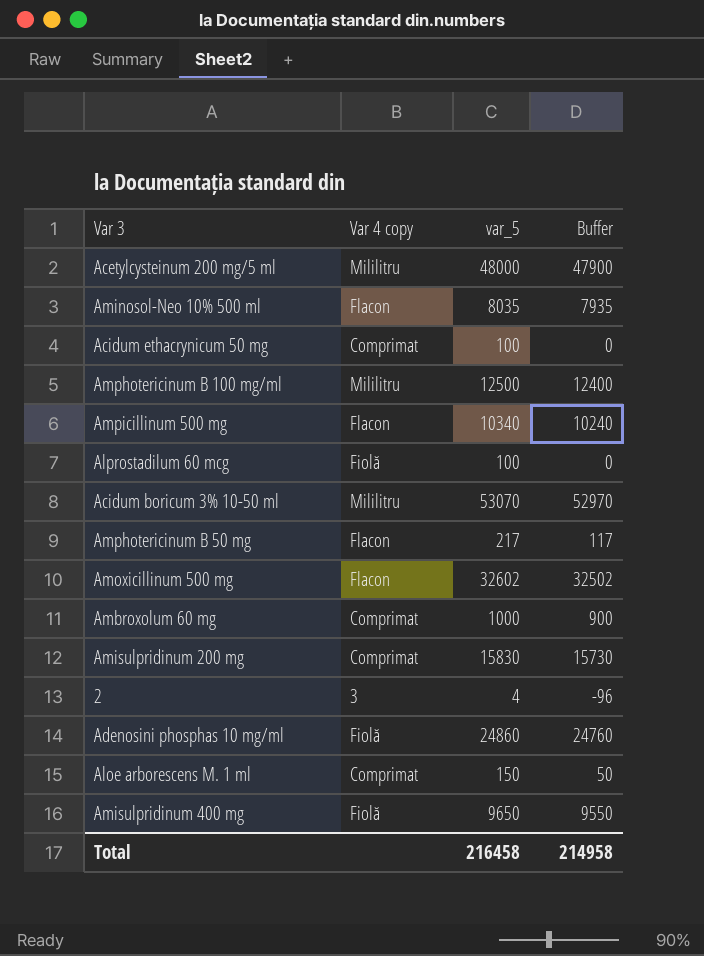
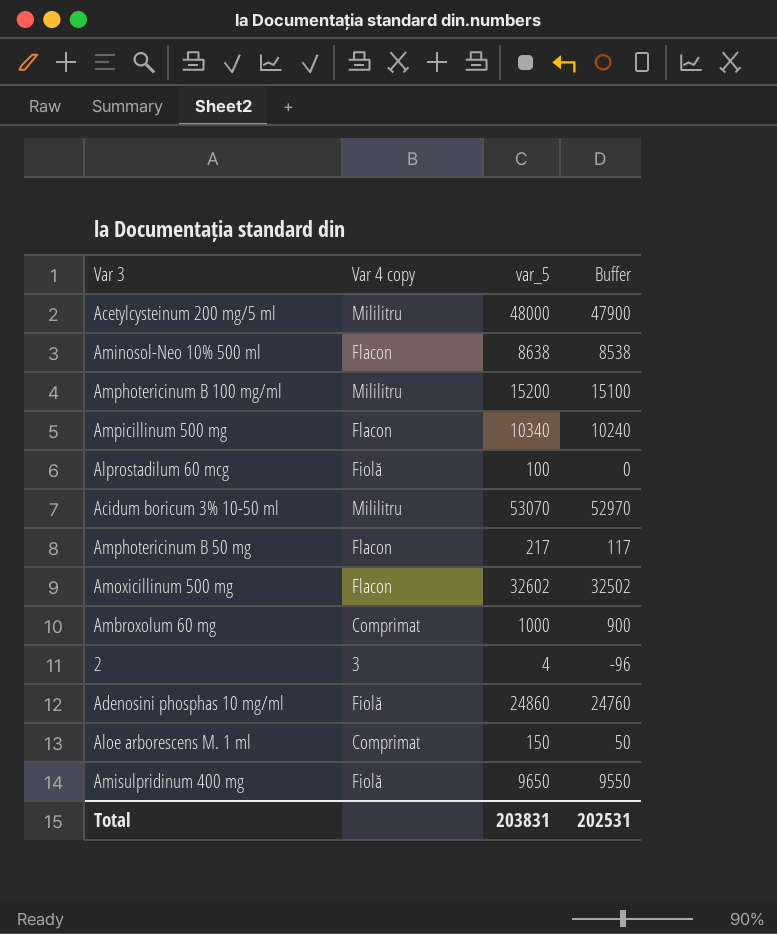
row Acidum ethacrynicum 50 mg: Comprimat | 100 | 0 -> none
row Amisulpridinum 200 mg: Comprimat | 15830 | 15730 -> none
Aminosol-Neo 10% 500 ml | var_5: 8035 -> 8638
Aminosol-Neo 10% 500 ml | Buffer: 7935 -> 8538
Amphotericinum B 100 mg/ml | var_5: 12500 -> 15200
Amphotericinum B 100 mg/ml | Buffer: 12400 -> 15100
Total | var_5: 216458 -> 203831
Total | Buffer: 214958 -> 202531

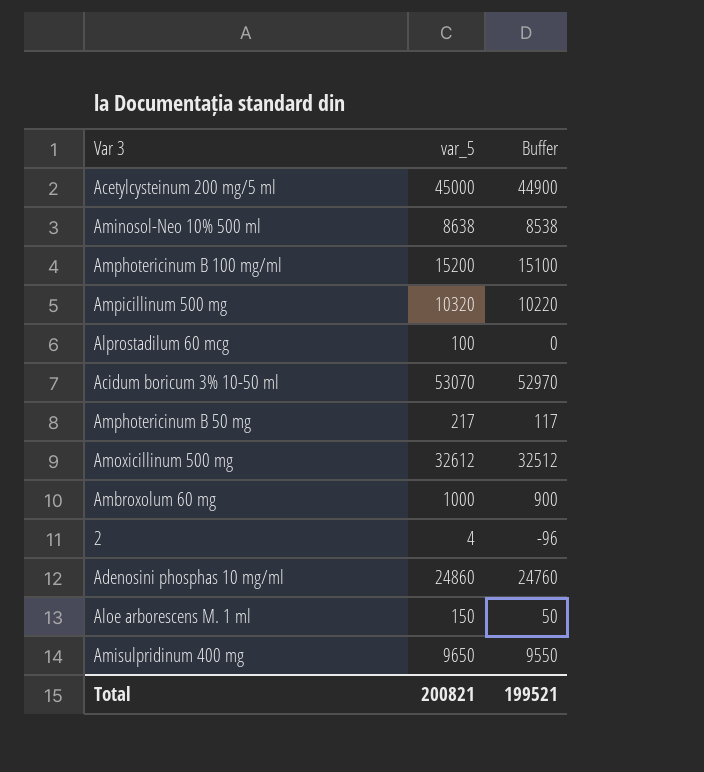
column Var 4 copy | position: 2 -> none
Acetylcysteinum 200 mg/5 ml | var_5: 48000 -> 45000
Acetylcysteinum 200 mg/5 ml | Buffer: 47900 -> 44900
Ampicillinum 500 mg | var_5: 10340 -> 10320
Ampicillinum 500 mg | Buffer: 10240 -> 10220
Amoxicillinum 500 mg | var_5: 32602 -> 32612
Amoxicillinum 500 mg | Buffer: 32502 -> 32512
Total | var_5: 203831 -> 200821
Total | Buffer: 202531 -> 199521

